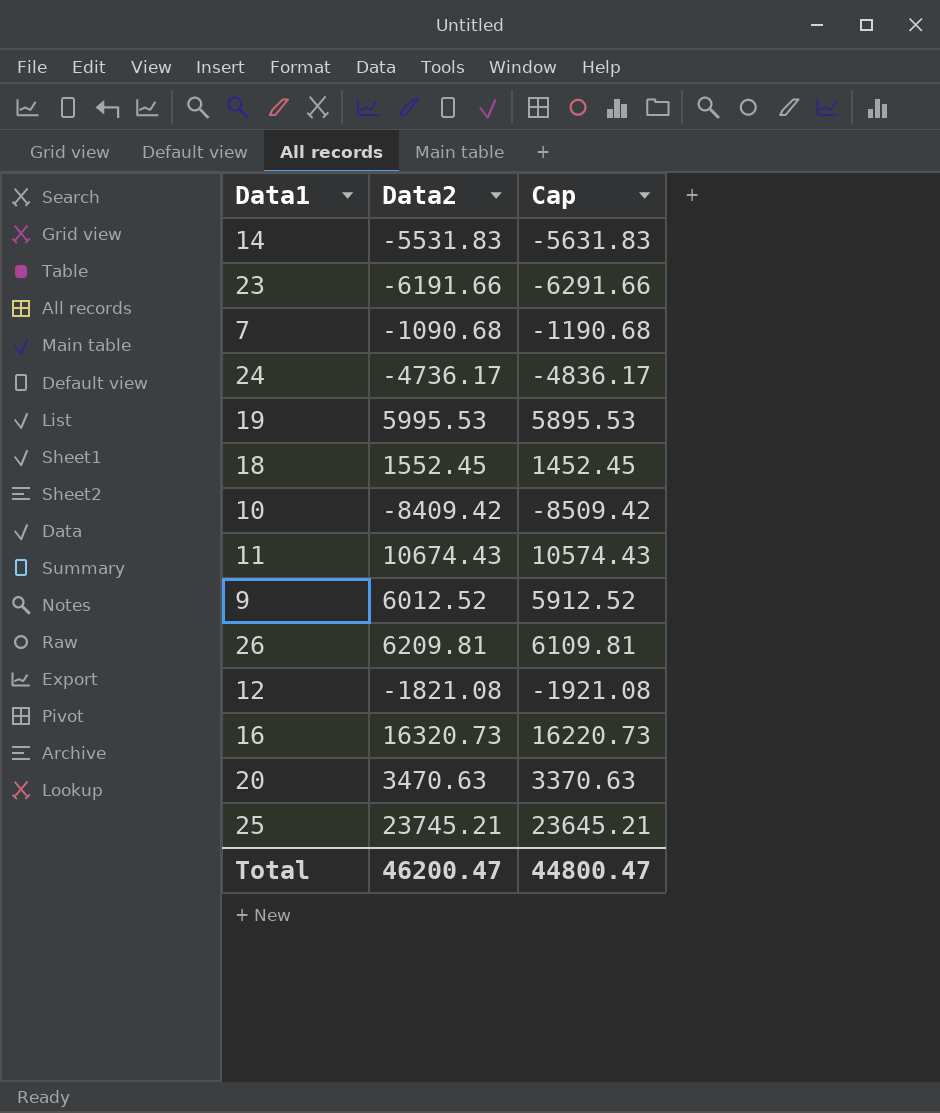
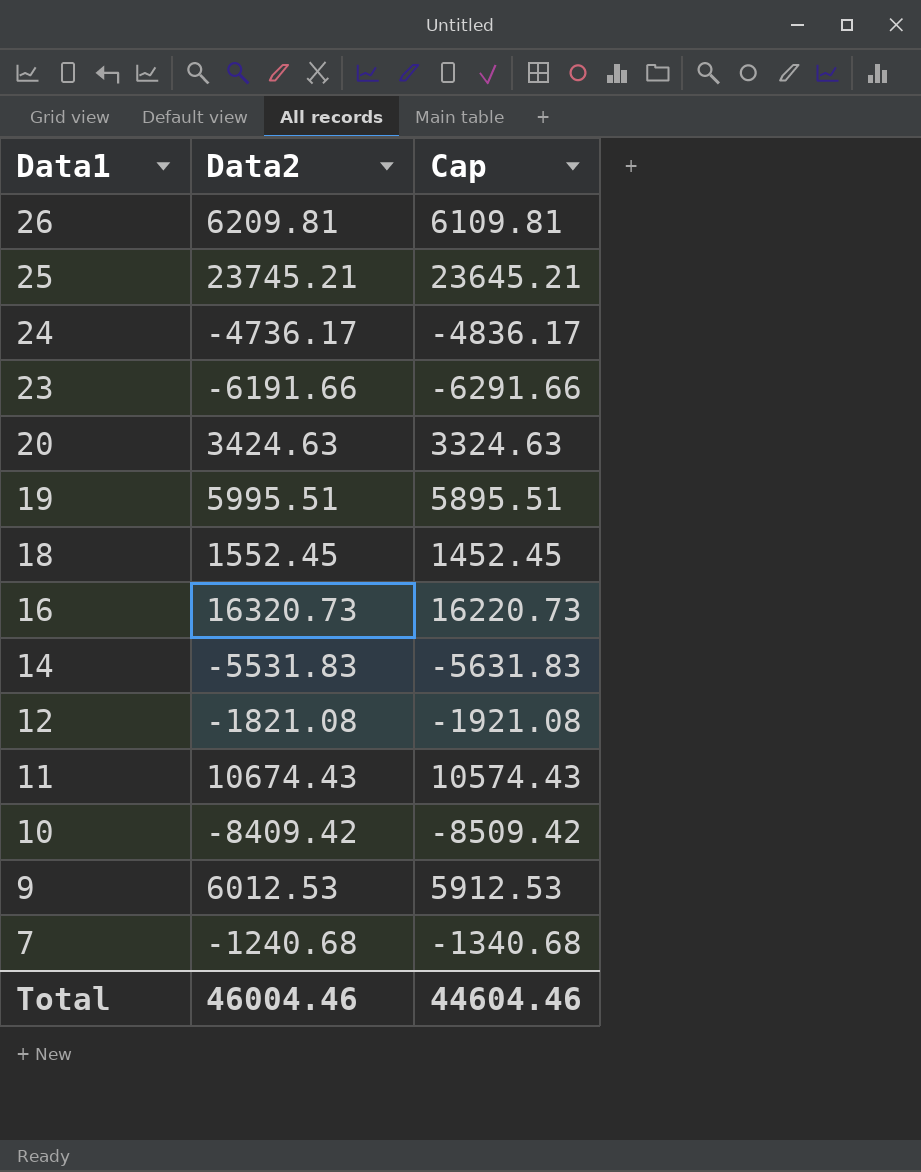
row order: none -> Data1 descending
20 | Data2: 3470.63 -> 3424.63
20 | Cap: 3370.63 -> 3324.63
19 | Data2: 5995.53 -> 5995.51
19 | Cap: 5895.53 -> 5895.51
9 | Data2: 6012.52 -> 6012.53
9 | Cap: 5912.52 -> 5912.53
7 | Data2: -1090.68 -> -1240.68
7 | Cap: -1190.68 -> -1340.68
Total | Data2: 46200.47 -> 46004.46
Total | Cap: 44800.47 -> 44604.46

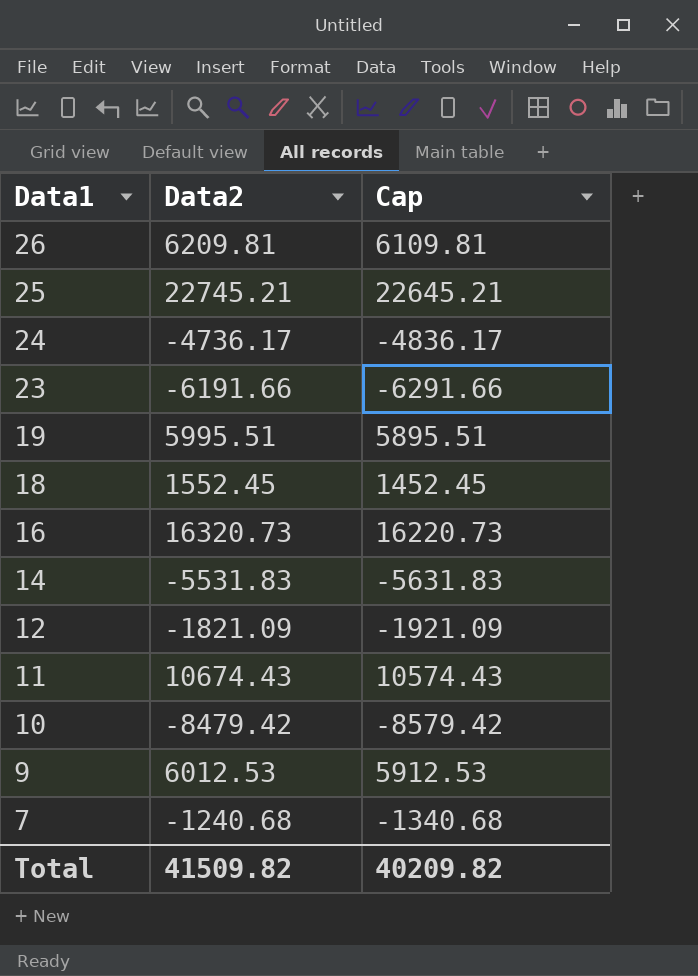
row 20: 3424.63 | 3324.63 -> none
25 | Data2: 23745.21 -> 22745.21
25 | Cap: 23645.21 -> 22645.21
12 | Data2: -1821.08 -> -1821.09
12 | Cap: -1921.08 -> -1921.09
10 | Data2: -8409.42 -> -8479.42
10 | Cap: -8509.42 -> -8579.42
Total | Data2: 46004.46 -> 41509.82
Total | Cap: 44604.46 -> 40209.82

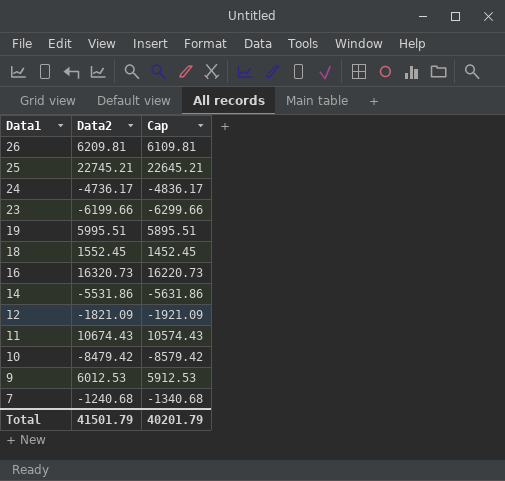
23 | Data2: -6191.66 -> -6199.66
23 | Cap: -6291.66 -> -6299.66
14 | Data2: -5531.83 -> -5531.86
14 | Cap: -5631.83 -> -5631.86
Total | Data2: 41509.82 -> 41501.79
Total | Cap: 40209.82 -> 40201.79

